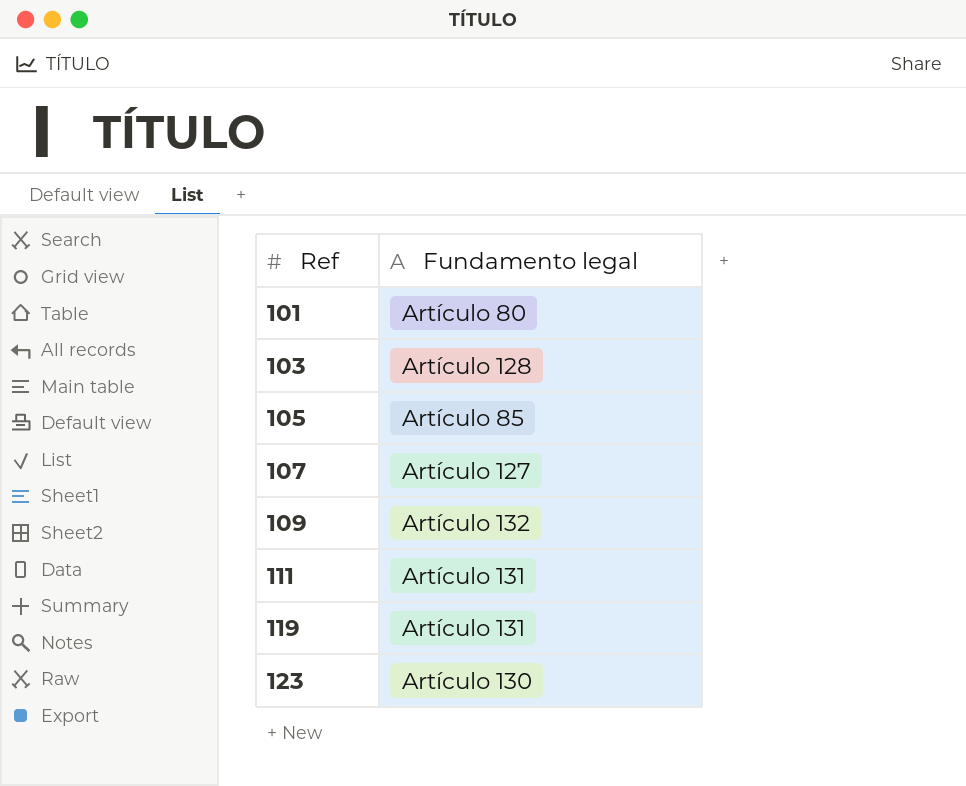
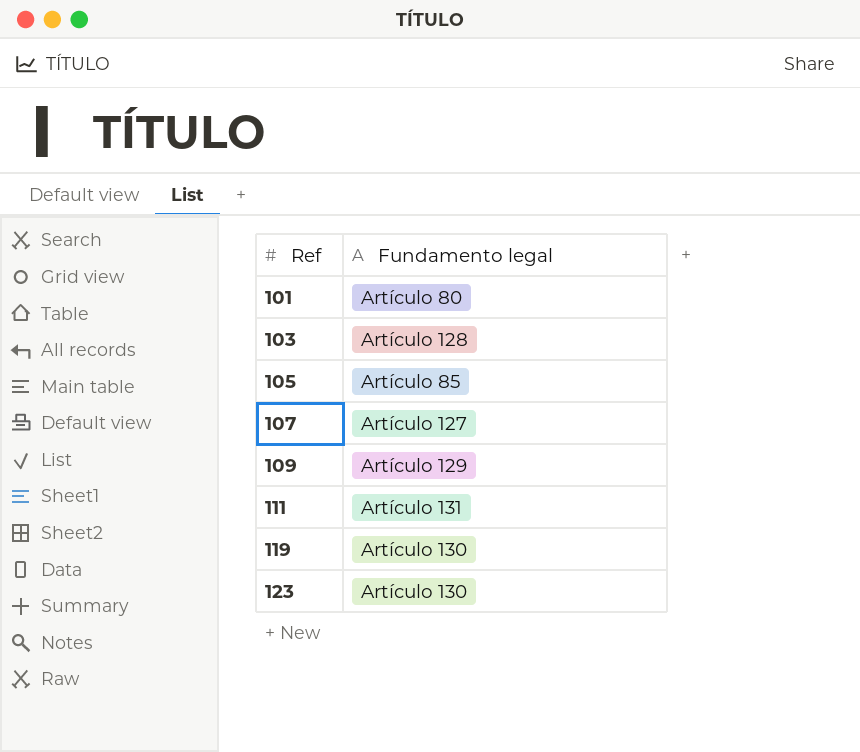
109 | Fundamento legal: Artículo 132 -> Artículo 129
119 | Fundamento legal: Artículo 131 -> Artículo 130

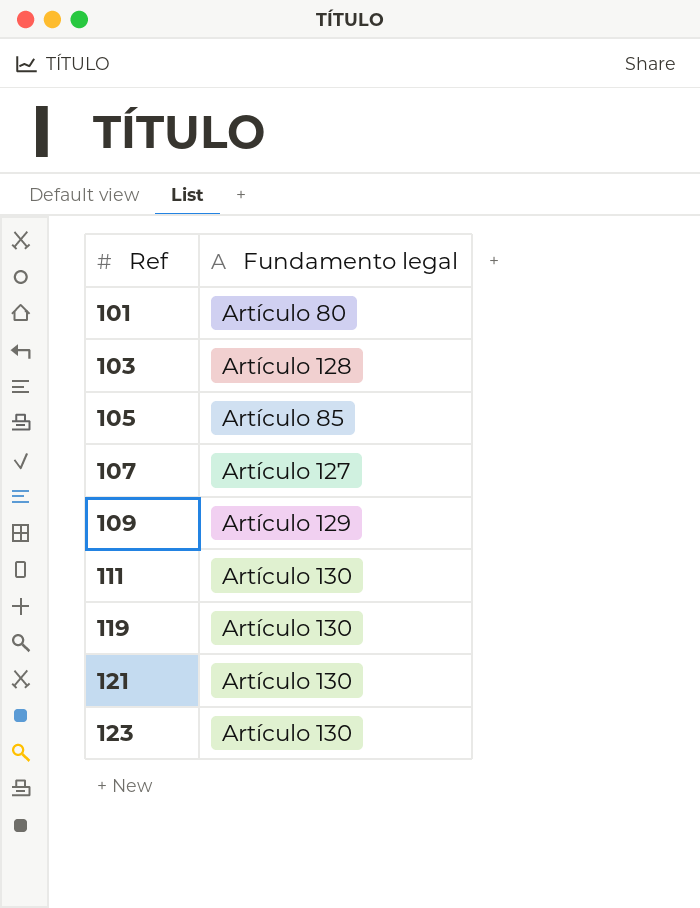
111 | Fundamento legal: Artículo 131 -> Artículo 130
row 121: none -> Artículo 130

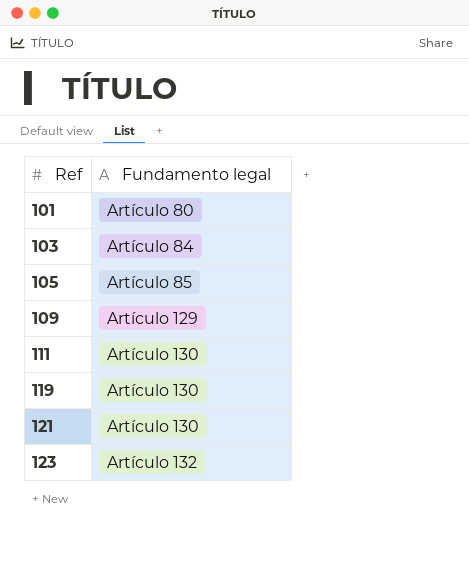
row 107: Artículo 127 -> none
103 | Fundamento legal: Artículo 128 -> Artículo 84
123 | Fundamento legal: Artículo 130 -> Artículo 132

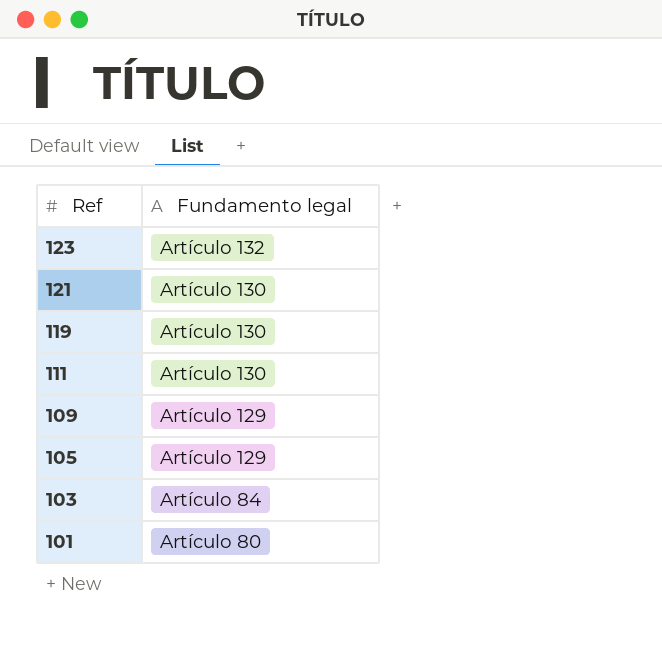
row order: Ref ascending -> Ref descending
105 | Fundamento legal: Artículo 85 -> Artículo 129

